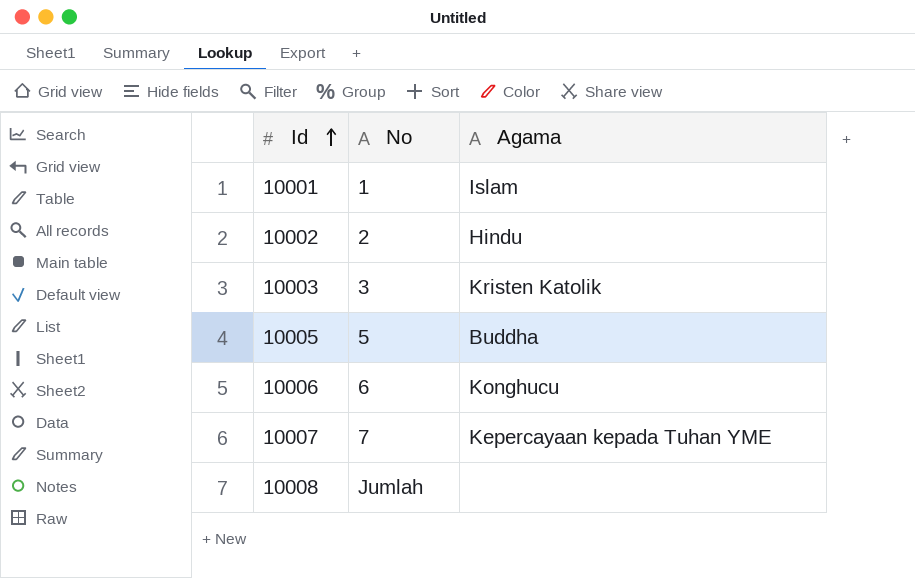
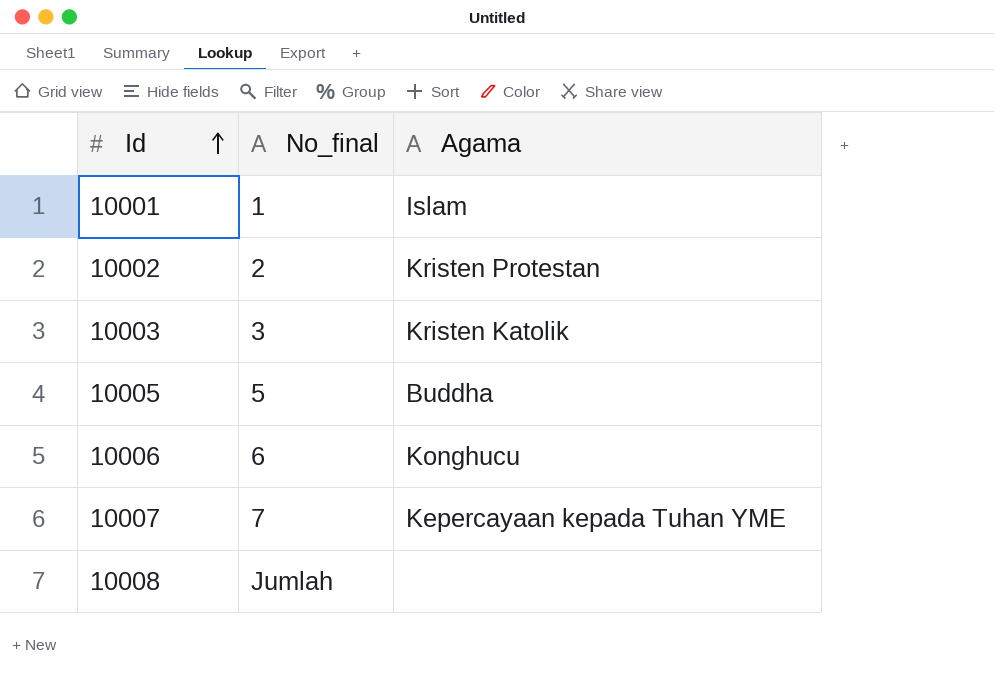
column name: No -> No_final
10002 | Agama: Hindu -> Kristen Protestan

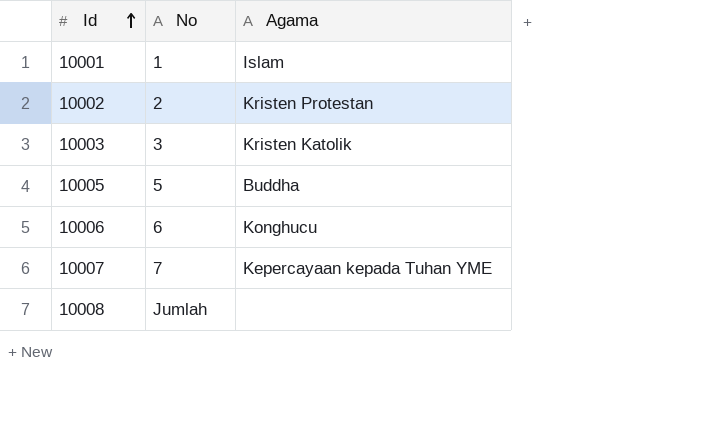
column name: No_final -> No

